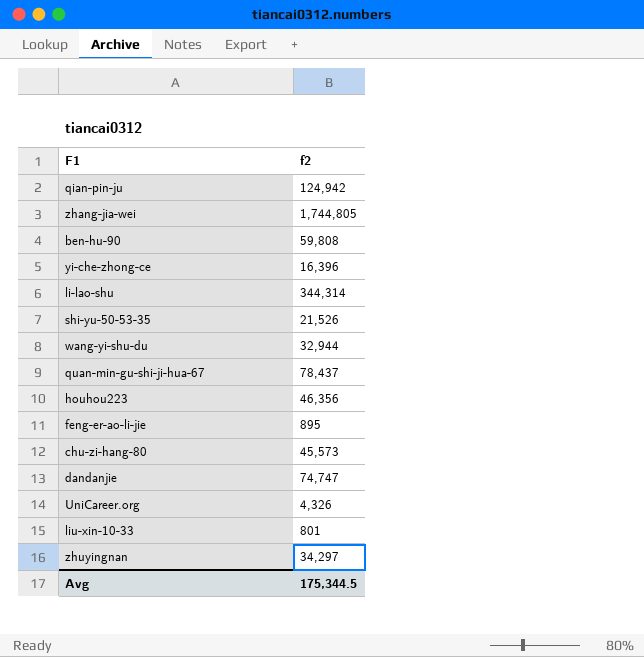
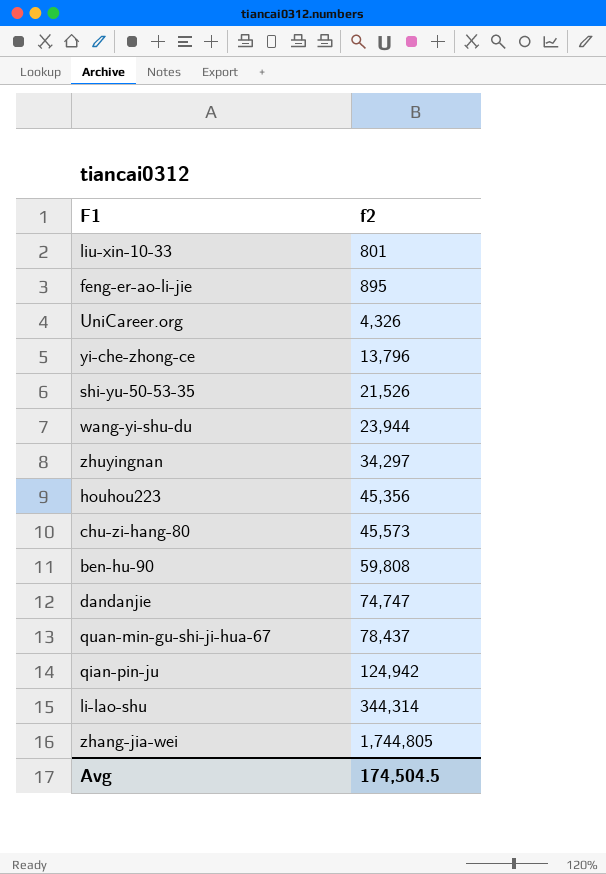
row order: none -> f2 ascending
yi-che-zhong-ce | f2: 16,396 -> 13,796
wang-yi-shu-du | f2: 32,944 -> 23,944
houhou223 | f2: 46,356 -> 45,356
Avg | f2: 175,344.5 -> 174,504.5

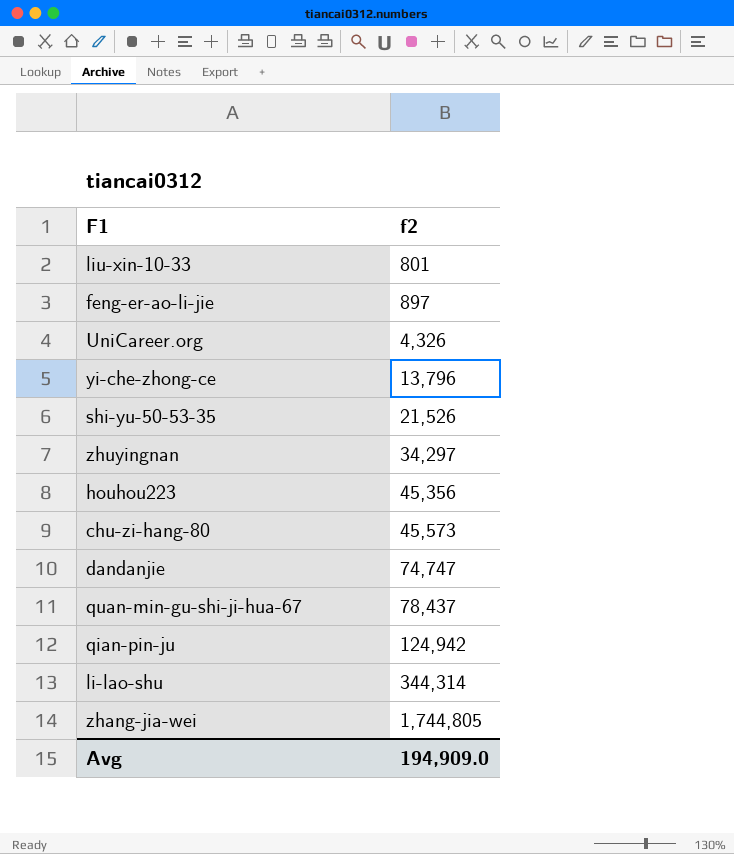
row wang-yi-shu-du: 23,944 -> none
row ben-hu-90: 59,808 -> none
feng-er-ao-li-jie | f2: 895 -> 897
Avg | f2: 174,504.5 -> 194,909.0

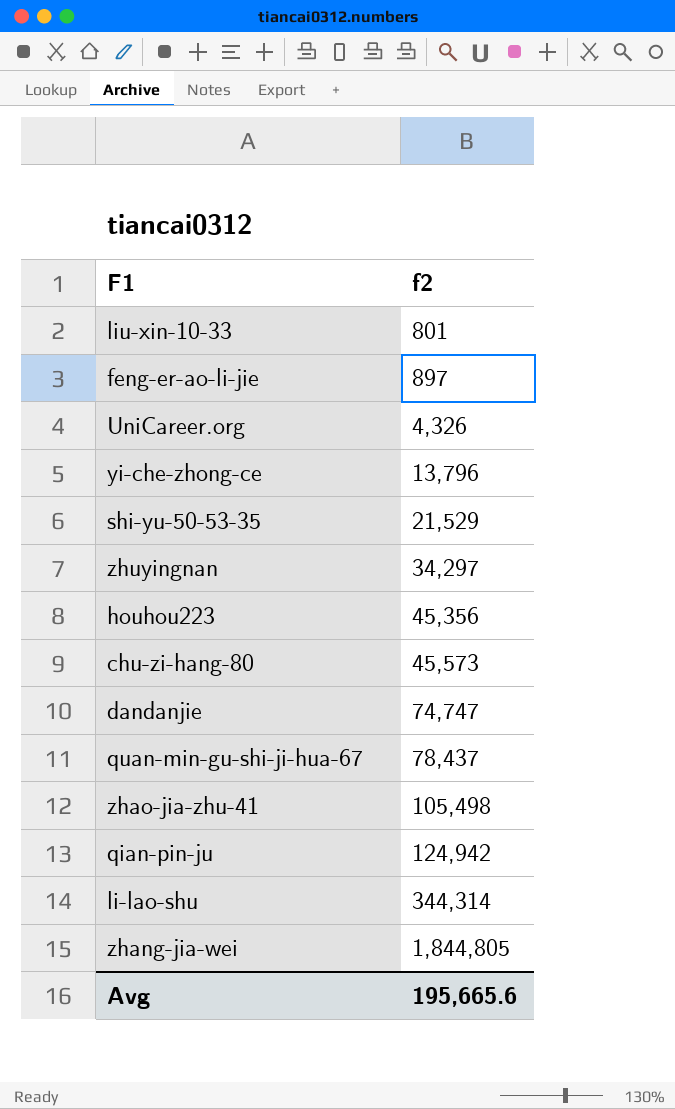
shi-yu-50-53-35 | f2: 21,526 -> 21,529
row zhao-jia-zhu-41: none -> 105,498
zhang-jia-wei | f2: 1,744,805 -> 1,844,805
Avg | f2: 194,909.0 -> 195,665.6

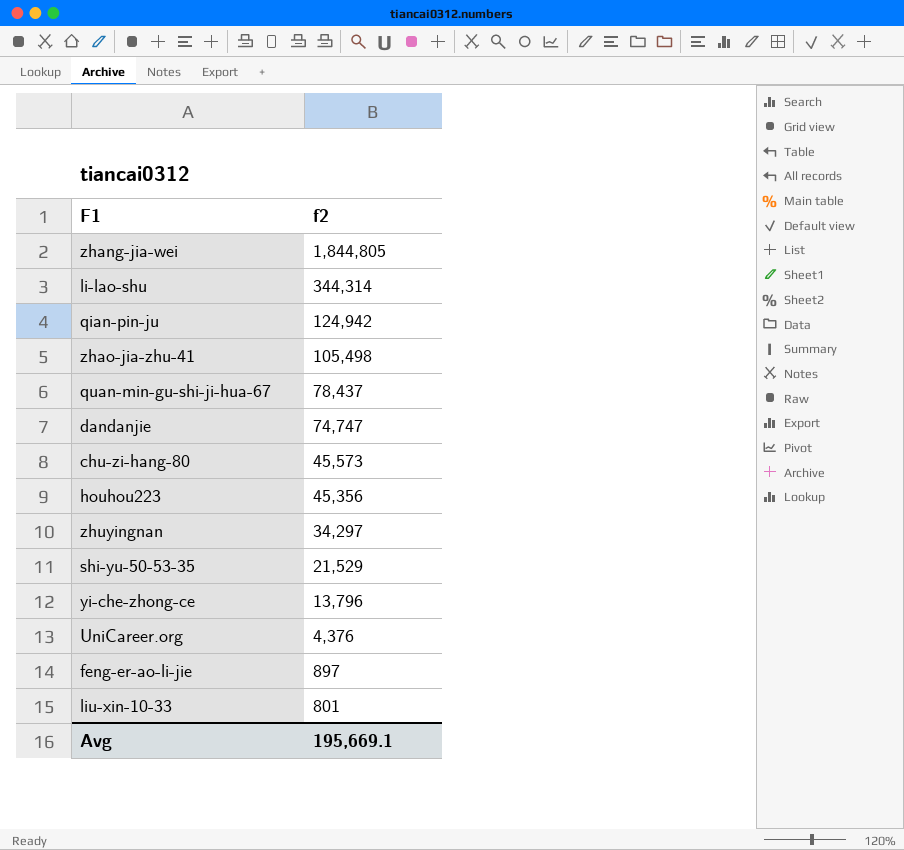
row order: f2 ascending -> f2 descending
UniCareer.org | f2: 4,326 -> 4,376
Avg | f2: 195,665.6 -> 195,669.1

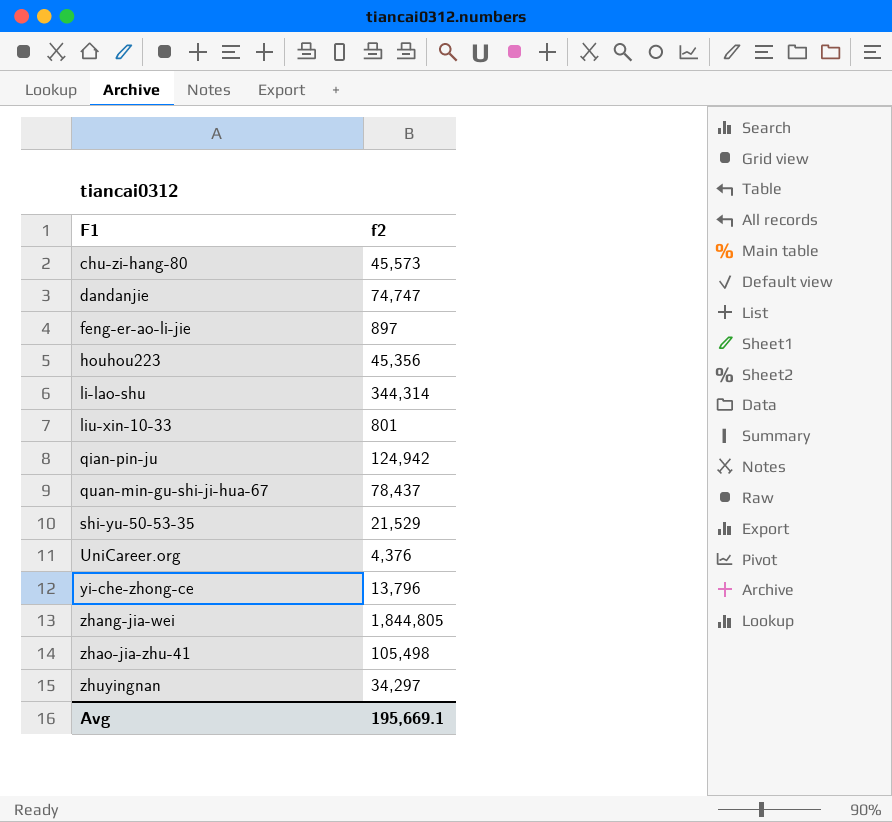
row order: f2 descending -> F1 ascending

